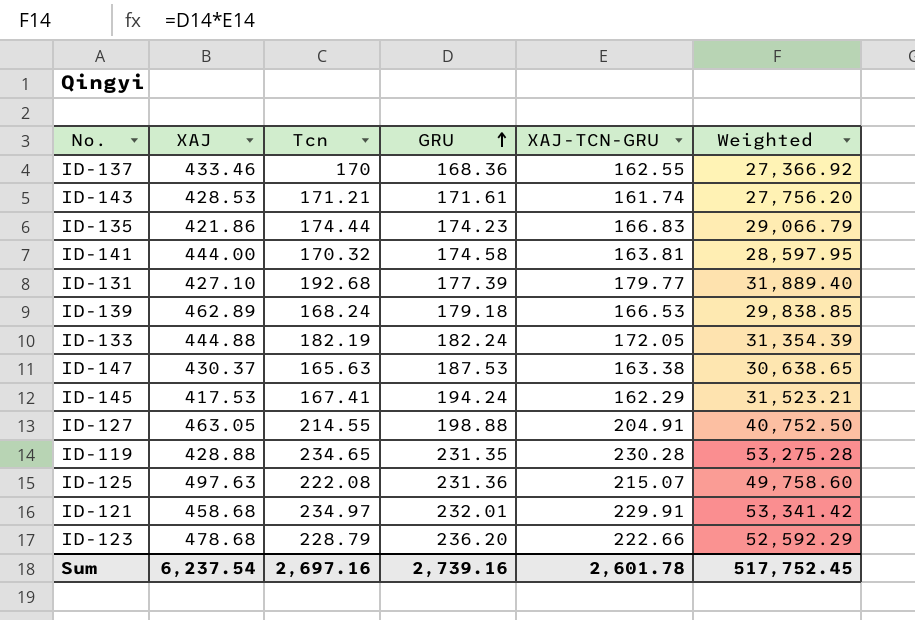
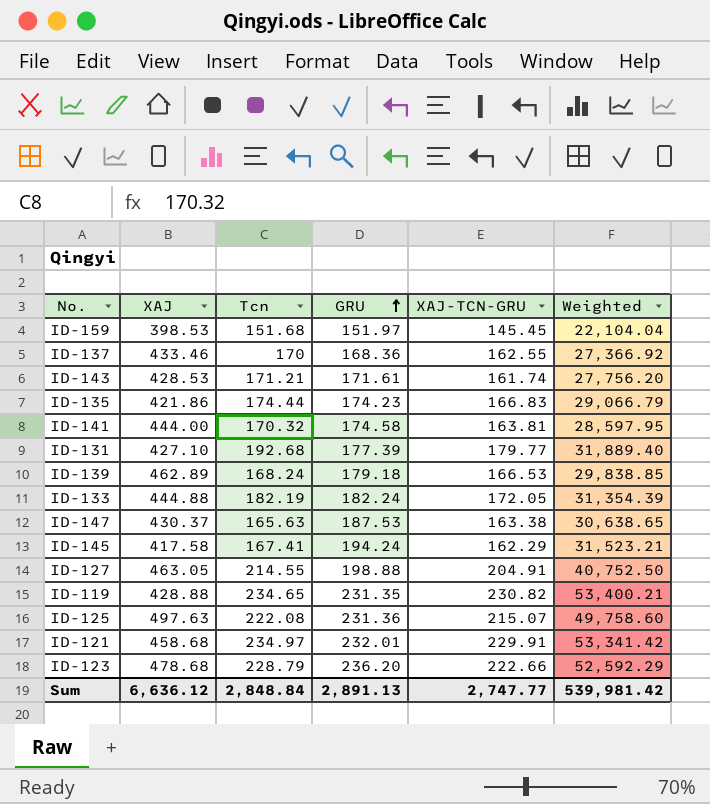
row ID-159: none -> 398.53 | 151.68 | 151.97 | 145.45 | 22,104.04
ID-145 | XAJ: 417.53 -> 417.58
ID-119 | XAJ-TCN-GRU: 230.28 -> 230.82
ID-119 | Weighted: 53,275.28 -> 53,400.21
Sum | XAJ: 6,237.54 -> 6,636.12
Sum | Tcn: 2,697.16 -> 2,848.84
Sum | GRU: 2,739.16 -> 2,891.13
Sum | XAJ-TCN-GRU: 2,601.78 -> 2,747.77
Sum | Weighted: 517,752.45 -> 539,981.42

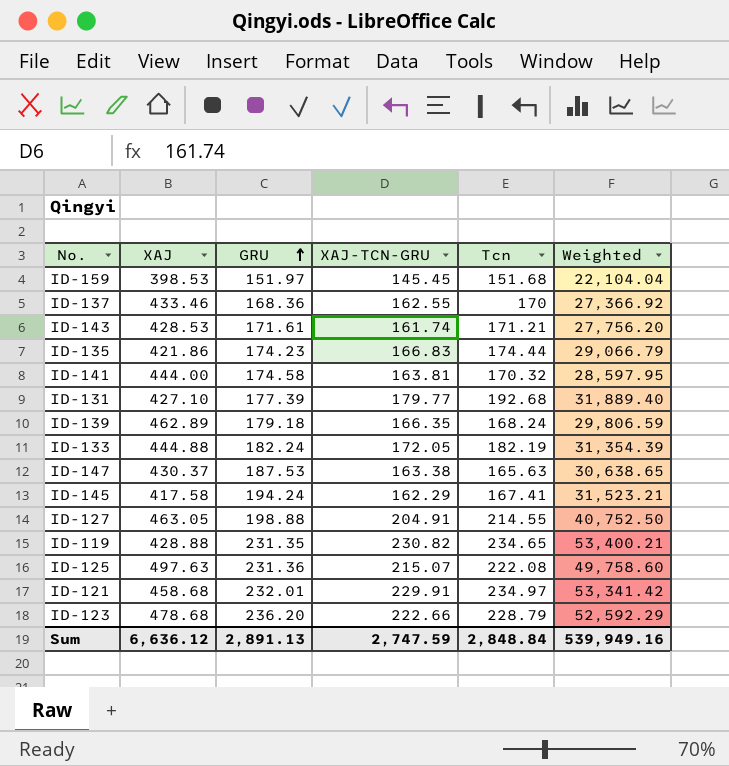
column Tcn | position: 3 -> 5
ID-139 | XAJ-TCN-GRU: 166.53 -> 166.35
ID-139 | Weighted: 29,838.85 -> 29,806.59
Sum | XAJ-TCN-GRU: 2,747.77 -> 2,747.59
Sum | Weighted: 539,981.42 -> 539,949.16

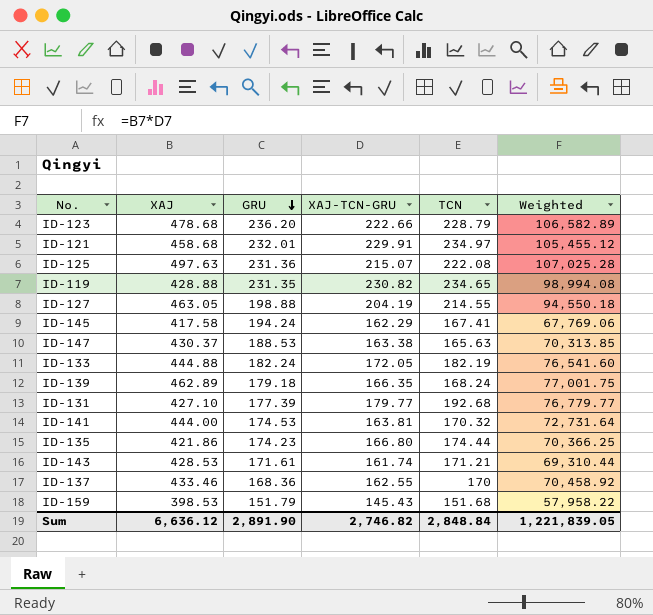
row order: GRU ascending -> GRU descending
column name: Tcn -> TCN
column Weighted | formula: [GRU] * [XAJ-TCN-GRU] -> [XAJ] * [XAJ-TCN-GRU]
ID-127 | XAJ-TCN-GRU: 204.91 -> 204.19
ID-147 | GRU: 187.53 -> 188.53
ID-141 | GRU: 174.58 -> 174.53
ID-135 | XAJ-TCN-GRU: 166.83 -> 166.80
ID-159 | GRU: 151.97 -> 151.79
ID-159 | XAJ-TCN-GRU: 145.45 -> 145.43
Sum | GRU: 2,891.13 -> 2,891.90
Sum | XAJ-TCN-GRU: 2,747.59 -> 2,746.82
Sum | Weighted: 539,949.16 -> 1,221,839.05

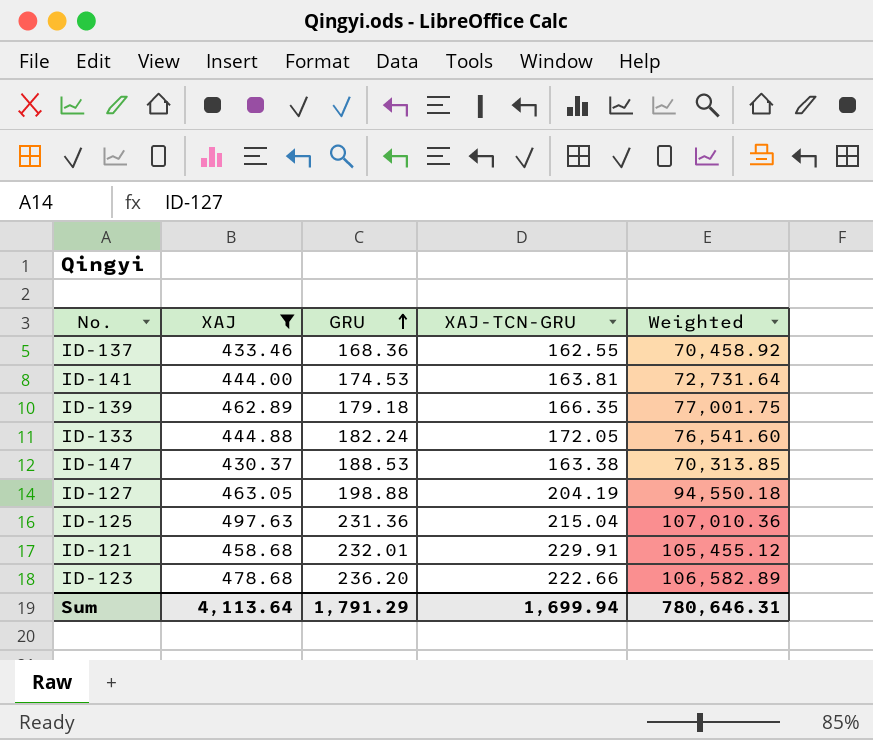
filter: none -> XAJ >= 430.37
row order: GRU descending -> GRU ascending
column TCN | position: 5 -> none
ID-125 | XAJ-TCN-GRU: 215.07 -> 215.04
ID-125 | Weighted: 107,025.28 -> 107,010.36
Sum | XAJ: 6,636.12 -> 4,113.64
Sum | GRU: 2,891.90 -> 1,791.29
Sum | XAJ-TCN-GRU: 2,746.82 -> 1,699.94
Sum | Weighted: 1,221,839.05 -> 780,646.31

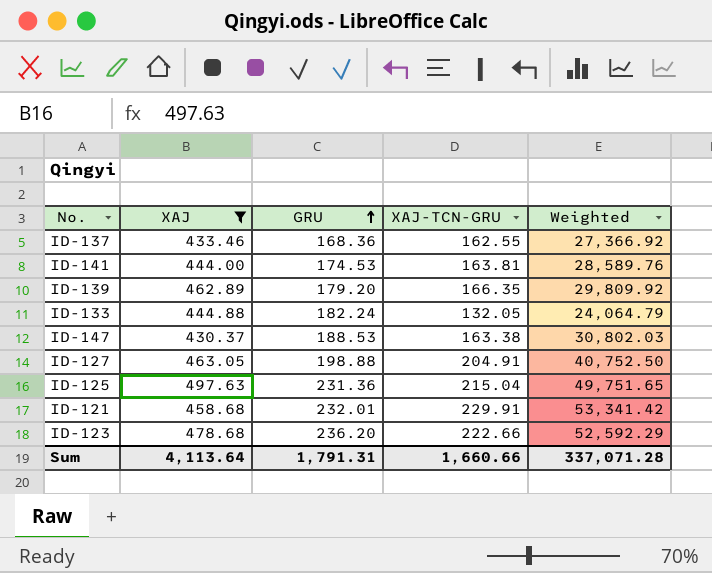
column Weighted | formula: [XAJ] * [XAJ-TCN-GRU] -> [GRU] * [XAJ-TCN-GRU]
ID-139 | GRU: 179.18 -> 179.20
ID-133 | XAJ-TCN-GRU: 172.05 -> 132.05
ID-127 | XAJ-TCN-GRU: 204.19 -> 204.91
Sum | GRU: 1,791.29 -> 1,791.31
Sum | XAJ-TCN-GRU: 1,699.94 -> 1,660.66
Sum | Weighted: 780,646.31 -> 337,071.28

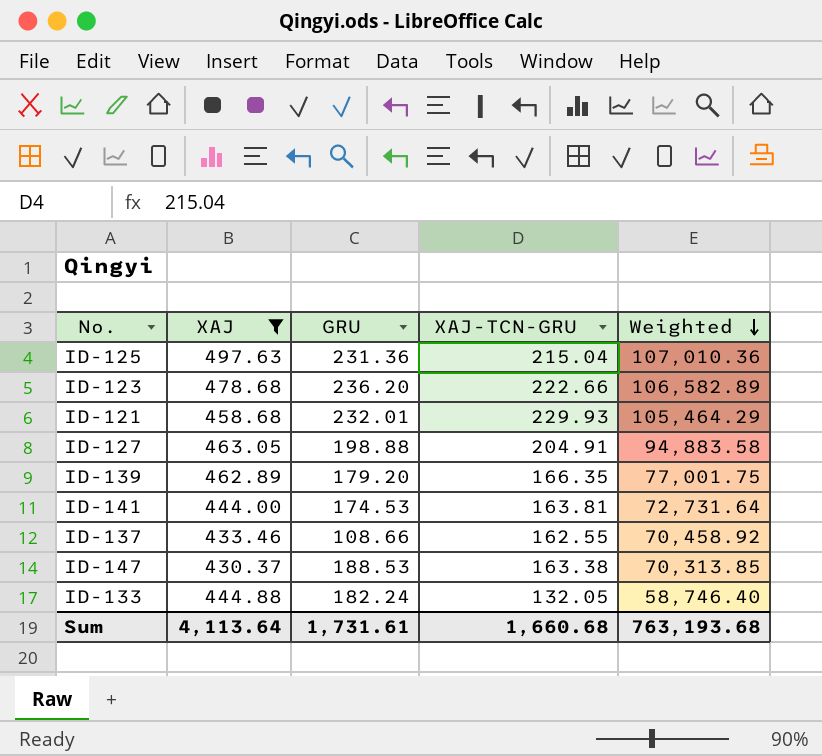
row order: GRU ascending -> Weighted descending
column Weighted | formula: [GRU] * [XAJ-TCN-GRU] -> [XAJ] * [XAJ-TCN-GRU]
ID-121 | XAJ-TCN-GRU: 229.91 -> 229.93
ID-137 | GRU: 168.36 -> 108.66
Sum | GRU: 1,791.31 -> 1,731.61
Sum | XAJ-TCN-GRU: 1,660.66 -> 1,660.68
Sum | Weighted: 337,071.28 -> 763,193.68

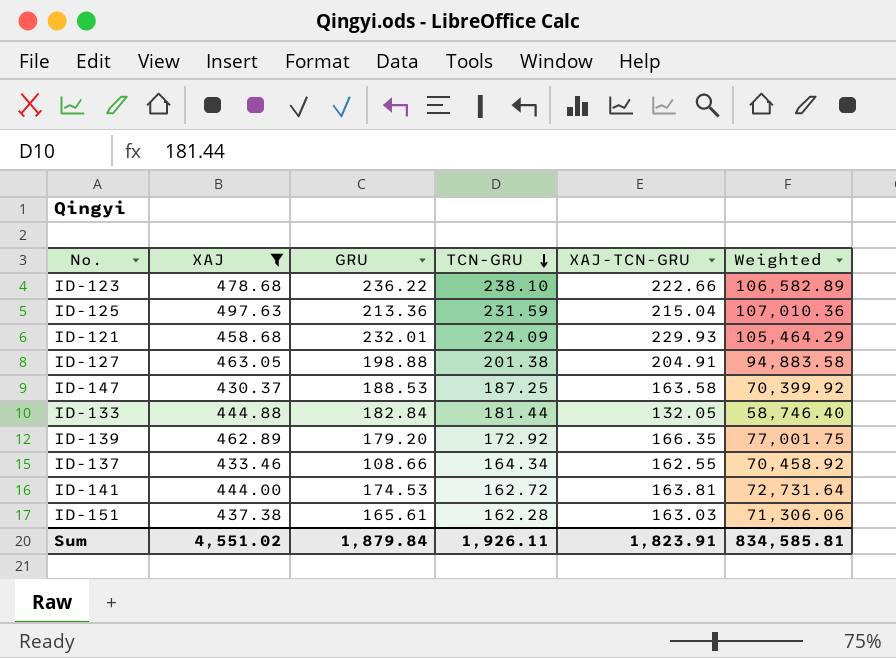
row order: Weighted descending -> TCN-GRU descending
column TCN-GRU | position: none -> 4
ID-123 | GRU: 236.20 -> 236.22
ID-125 | GRU: 231.36 -> 213.36
ID-147 | XAJ-TCN-GRU: 163.38 -> 163.58
ID-147 | Weighted: 70,313.85 -> 70,399.92
ID-133 | GRU: 182.24 -> 182.84
row ID-151: none -> 437.38 | 165.61 | 162.28 | 163.03 | 71,306.06
Sum | XAJ: 4,113.64 -> 4,551.02
Sum | GRU: 1,731.61 -> 1,879.84
Sum | XAJ-TCN-GRU: 1,660.68 -> 1,823.91
Sum | Weighted: 763,193.68 -> 834,585.81

